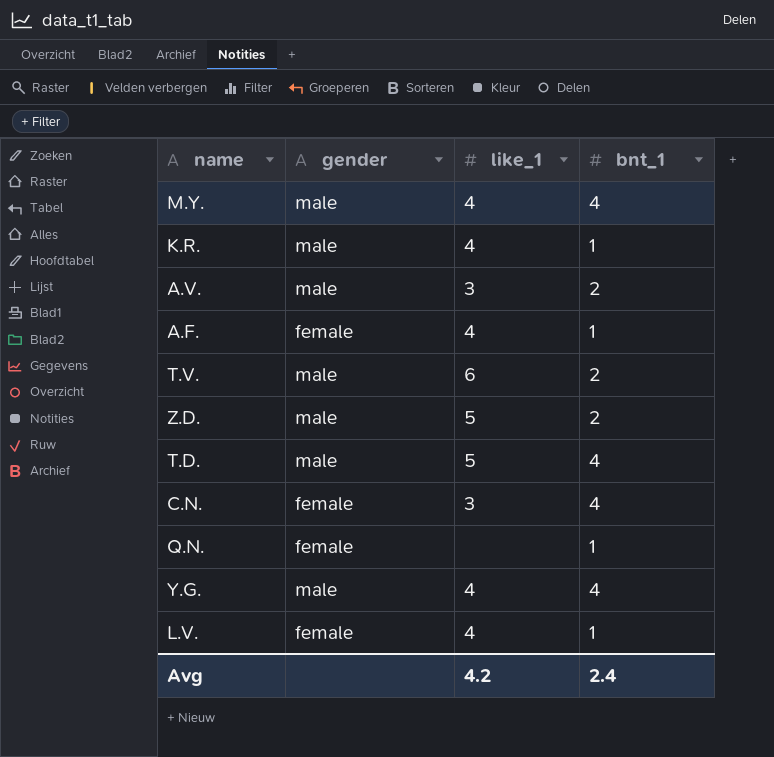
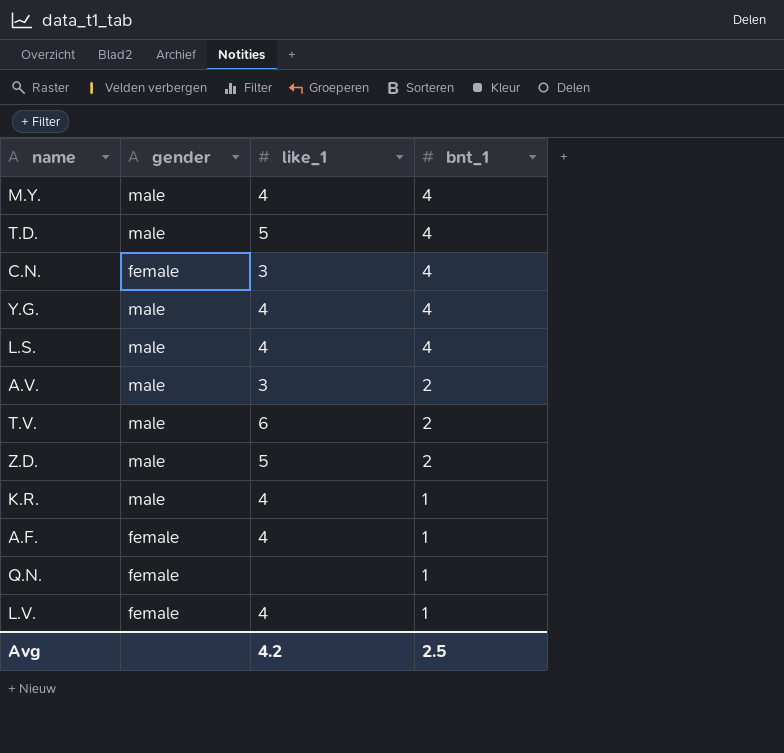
row order: none -> bnt_1 descending
row L.S.: none -> male | 4 | 4
Avg | bnt_1: 2.4 -> 2.5

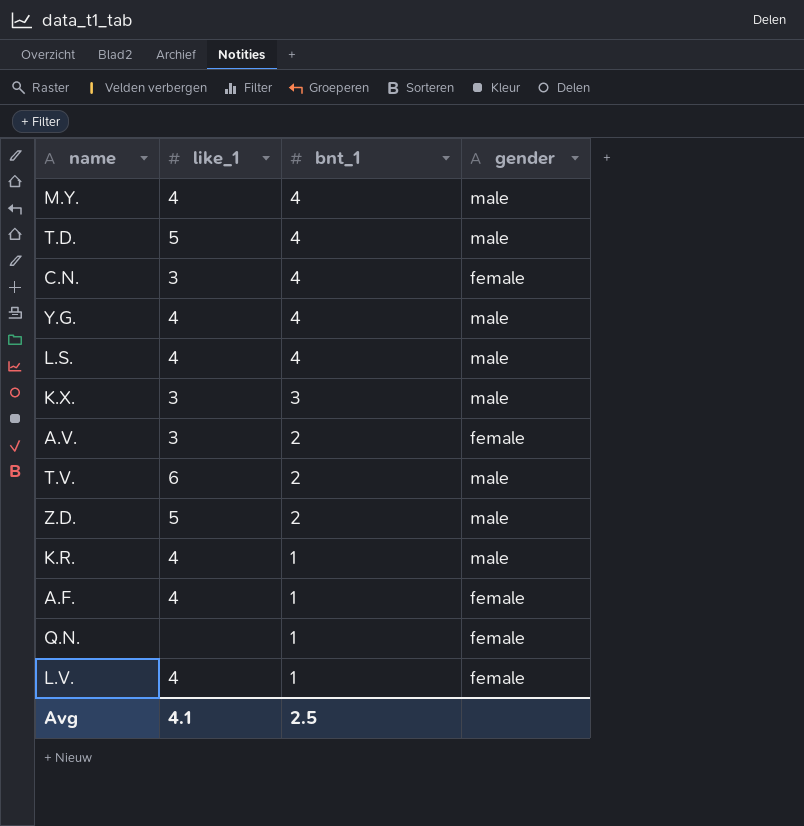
column gender | position: 2 -> 4
row K.X.: none -> 3 | 3 | male
A.V. | gender: male -> female
Avg | like_1: 4.2 -> 4.1

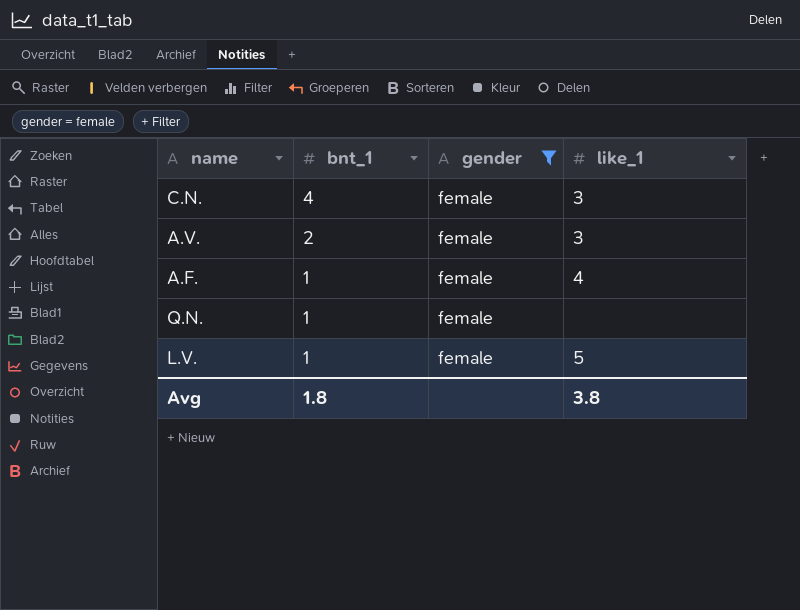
filter: none -> gender = female
column like_1 | position: 2 -> 4
L.V. | like_1: 4 -> 5
Avg | bnt_1: 2.5 -> 1.8
Avg | like_1: 4.1 -> 3.8

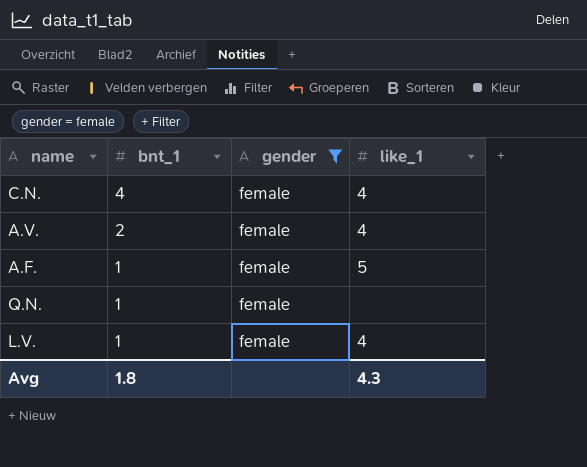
C.N. | like_1: 3 -> 4
A.V. | like_1: 3 -> 4
A.F. | like_1: 4 -> 5
L.V. | like_1: 5 -> 4
Avg | like_1: 3.8 -> 4.3

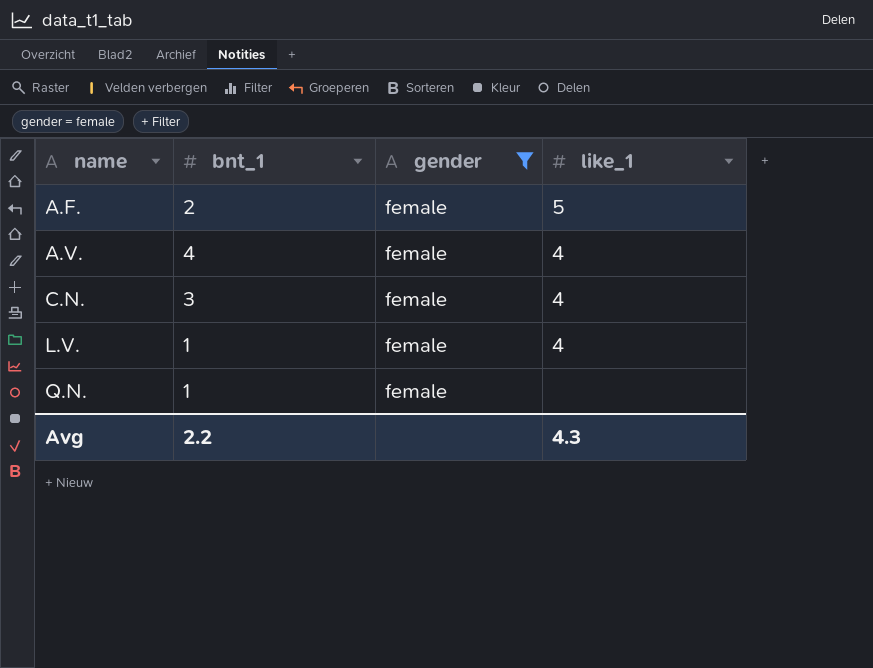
row order: bnt_1 descending -> name ascending
A.F. | bnt_1: 1 -> 2
A.V. | bnt_1: 2 -> 4
C.N. | bnt_1: 4 -> 3
Avg | bnt_1: 1.8 -> 2.2

